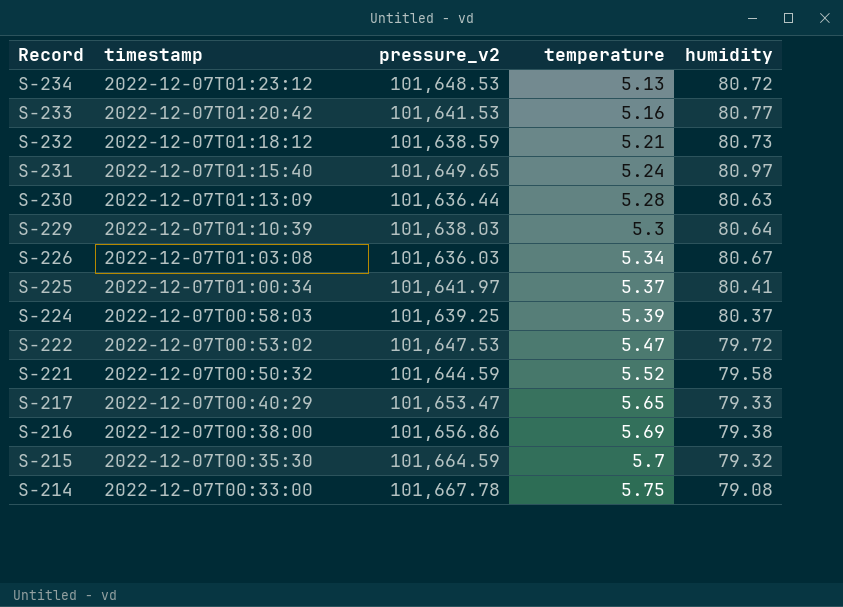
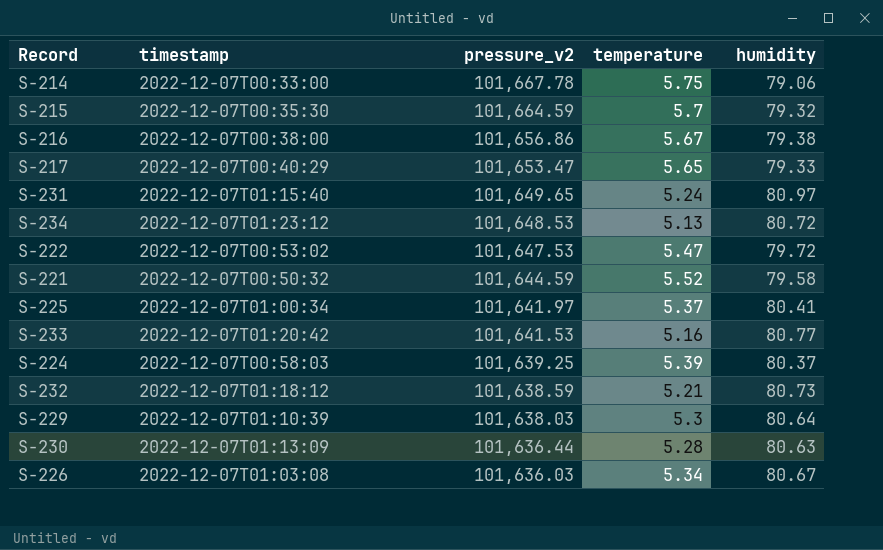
row order: Record descending -> pressure_v2 descending
S-214 | humidity: 79.08 -> 79.06
S-216 | temperature: 5.69 -> 5.67

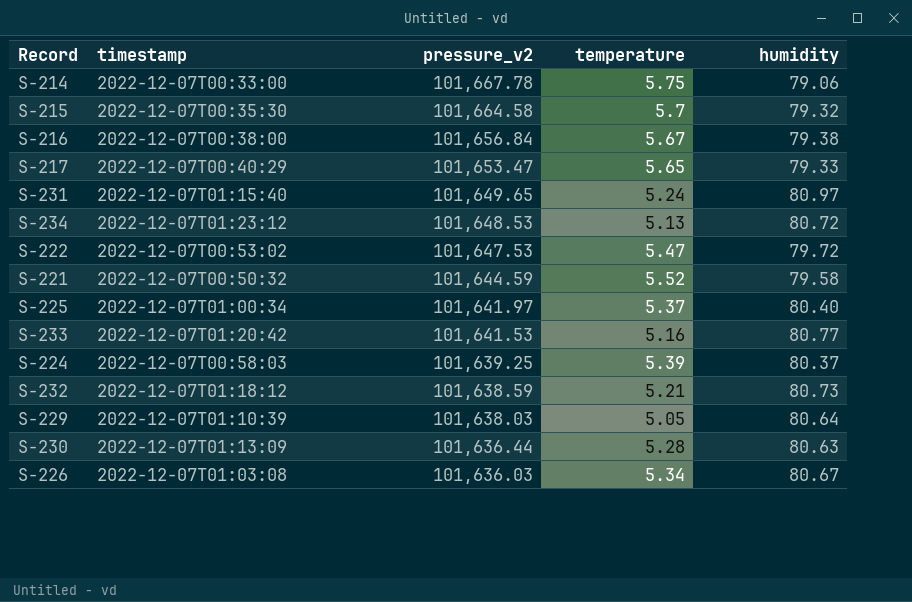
S-215 | pressure_v2: 101,664.59 -> 101,664.58
S-216 | pressure_v2: 101,656.86 -> 101,656.84
S-225 | humidity: 80.41 -> 80.40
S-229 | temperature: 5.3 -> 5.05

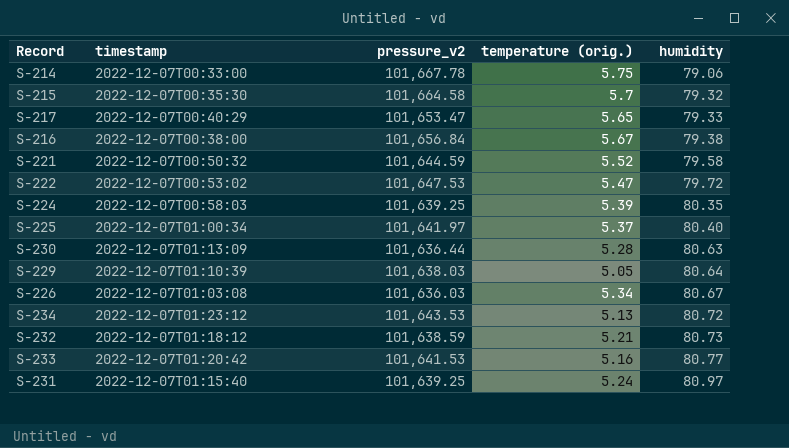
row order: pressure_v2 descending -> humidity ascending
column name: temperature -> temperature (orig.)
S-224 | humidity: 80.37 -> 80.35
S-234 | pressure_v2: 101,648.53 -> 101,643.53
S-231 | pressure_v2: 101,649.65 -> 101,639.25

